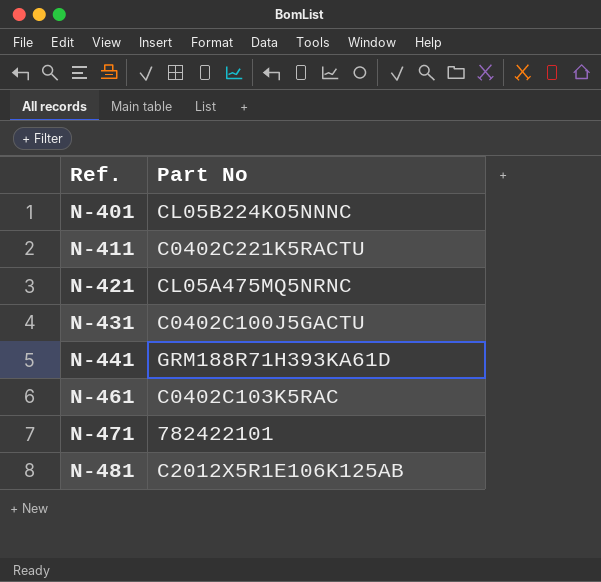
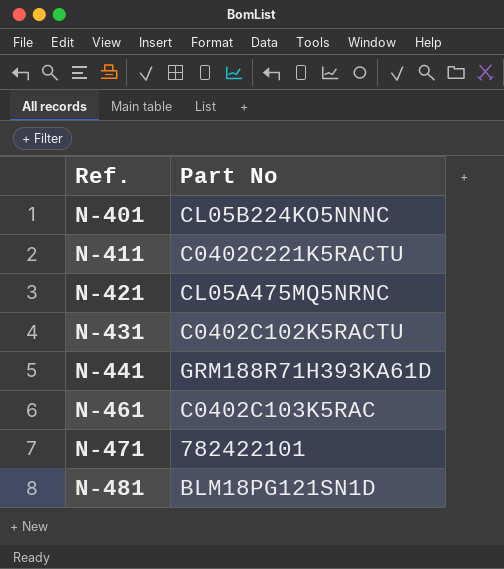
N-431 | Part No: C0402C100J5GACTU -> C0402C102K5RACTU
N-481 | Part No: C2012X5R1E106K125AB -> BLM18PG121SN1D

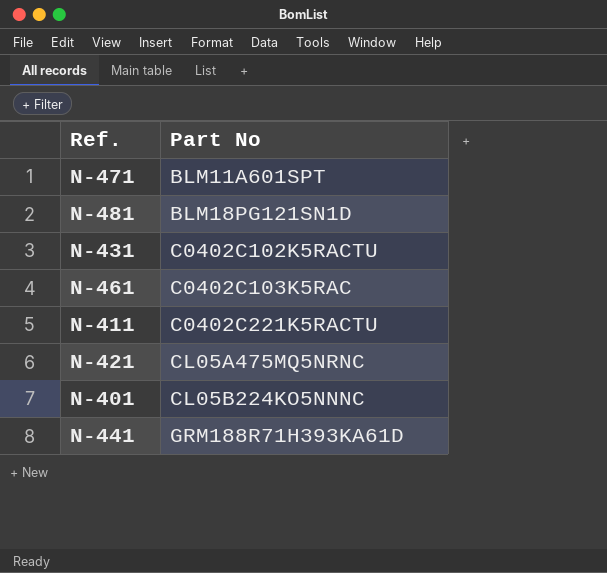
row order: Ref. ascending -> Part No ascending
N-471 | Part No: 782422101 -> BLM11A601SPT

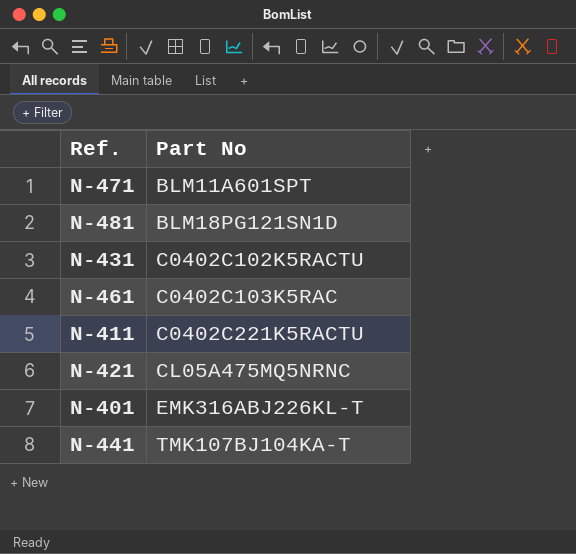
N-401 | Part No: CL05B224KO5NNNC -> EMK316ABJ226KL-T
N-441 | Part No: GRM188R71H393KA61D -> TMK107BJ104KA-T

